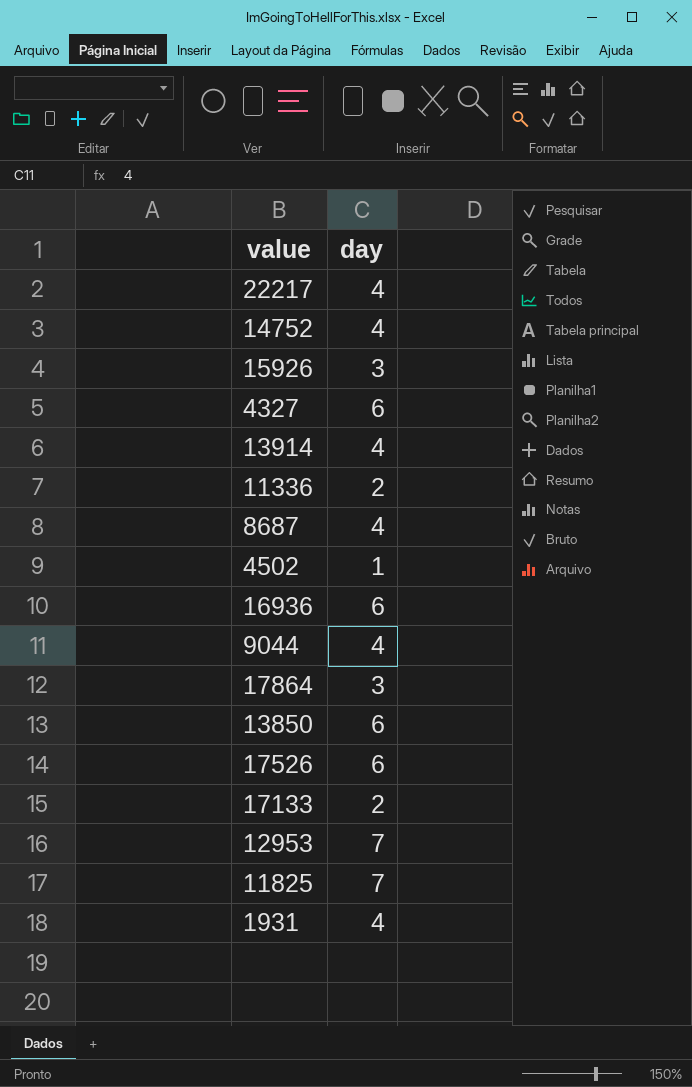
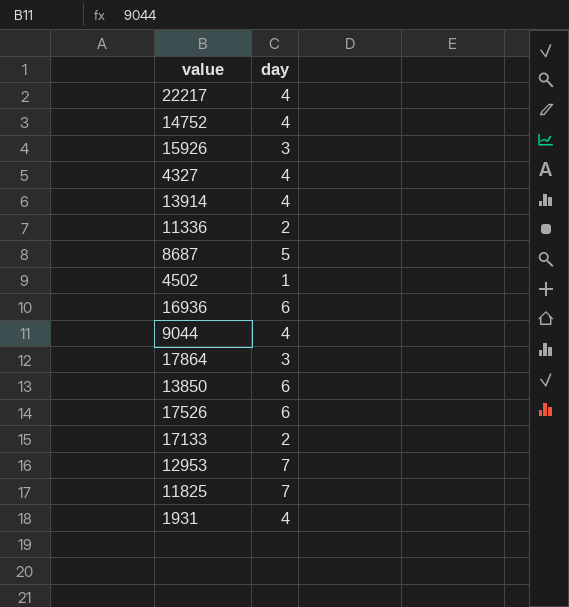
4327 | day: 6 -> 4
8687 | day: 4 -> 5

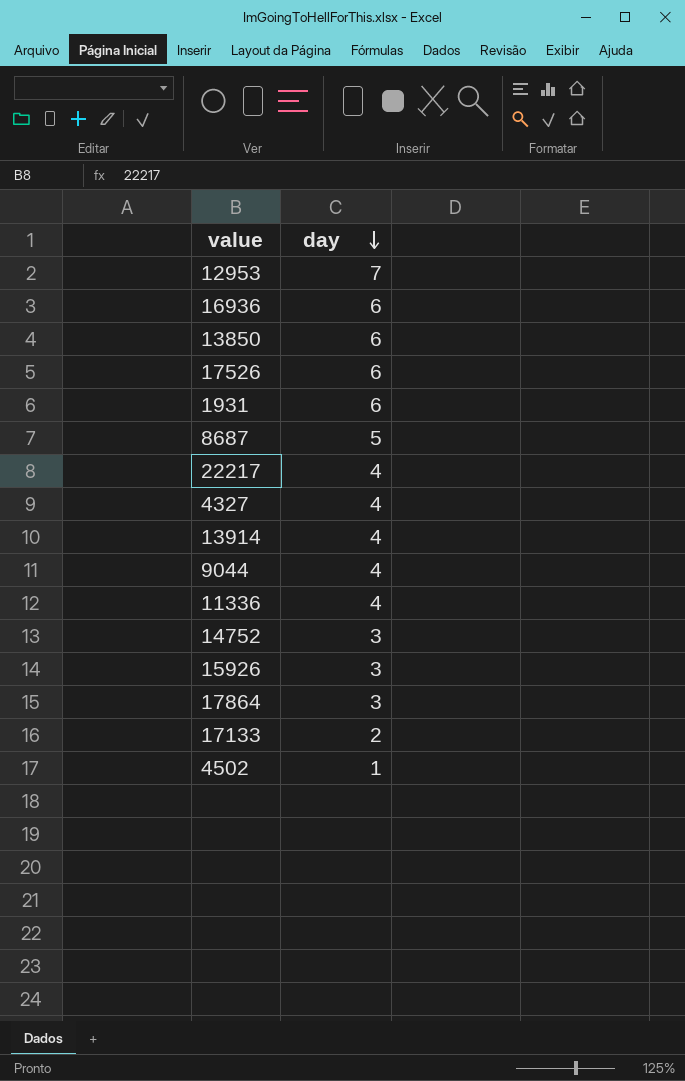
row order: none -> day descending
row 11825: 7 -> none
1931 | day: 4 -> 6
11336 | day: 2 -> 4
14752 | day: 4 -> 3

